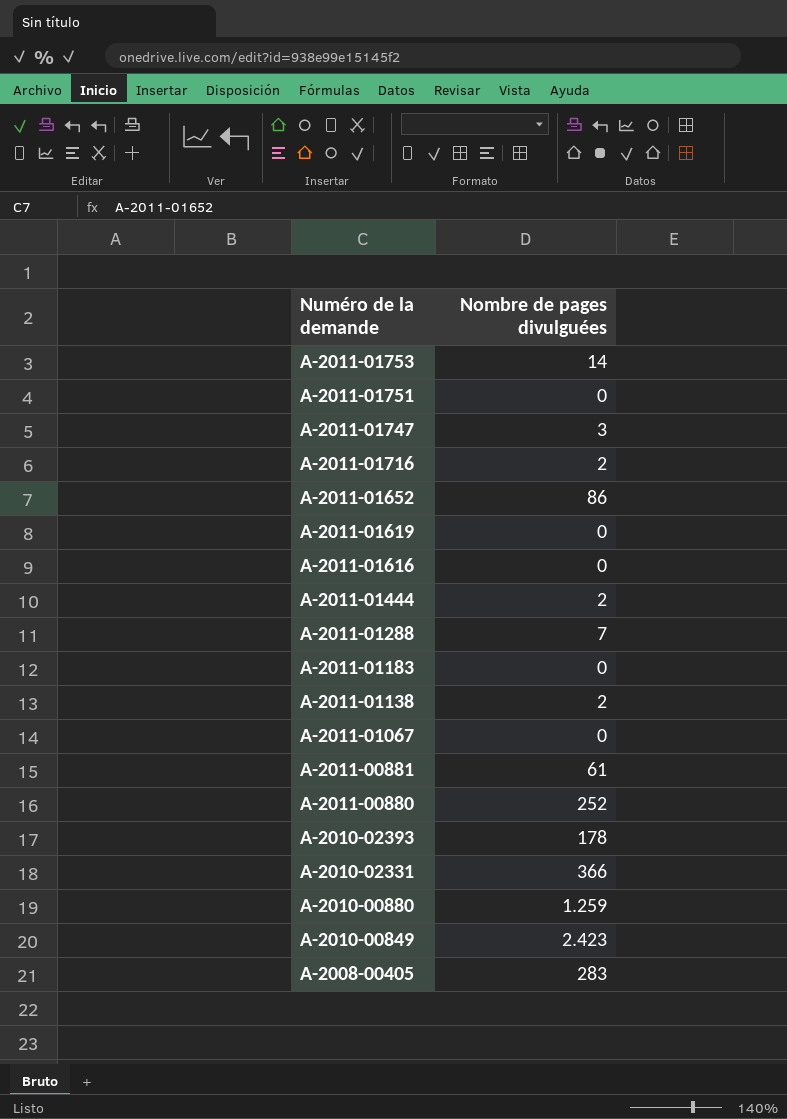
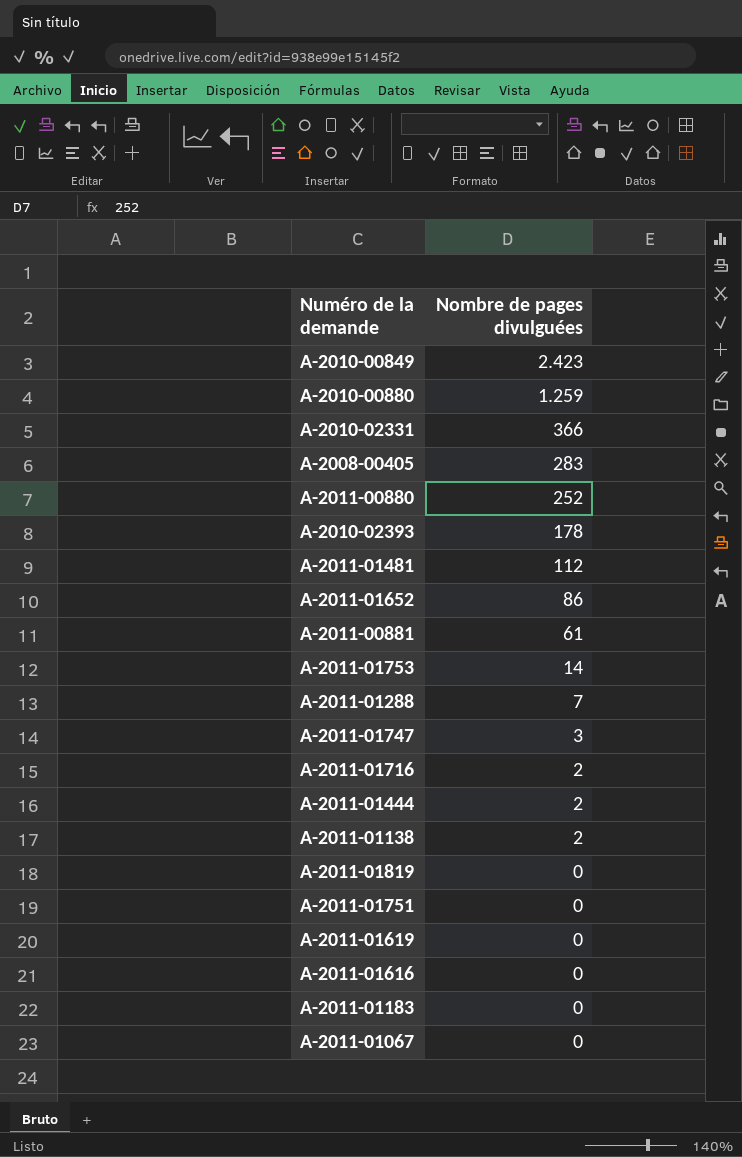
row order: Numéro de la demande descending -> Nombre de pages divulguées descending
row A-2011-01481: none -> 112
row A-2011-01819: none -> 0

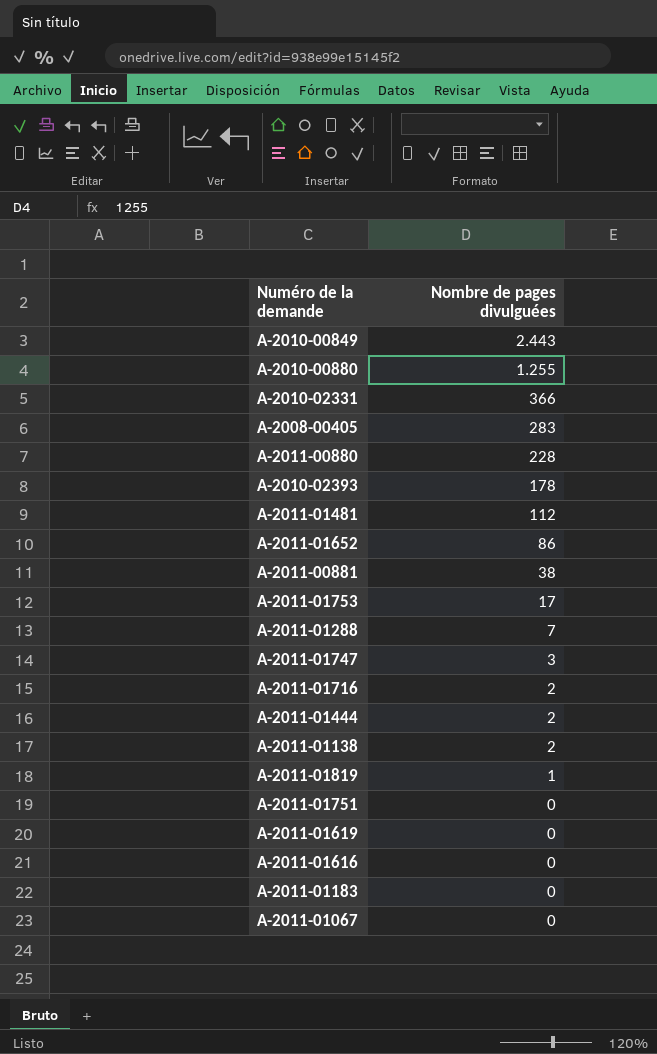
A-2010-00849 | Nombre de pages divulguées: 2.423 -> 2.443
A-2010-00880 | Nombre de pages divulguées: 1.259 -> 1.255
A-2011-00880 | Nombre de pages divulguées: 252 -> 228
A-2011-00881 | Nombre de pages divulguées: 61 -> 38
A-2011-01753 | Nombre de pages divulguées: 14 -> 17
A-2011-01819 | Nombre de pages divulguées: 0 -> 1

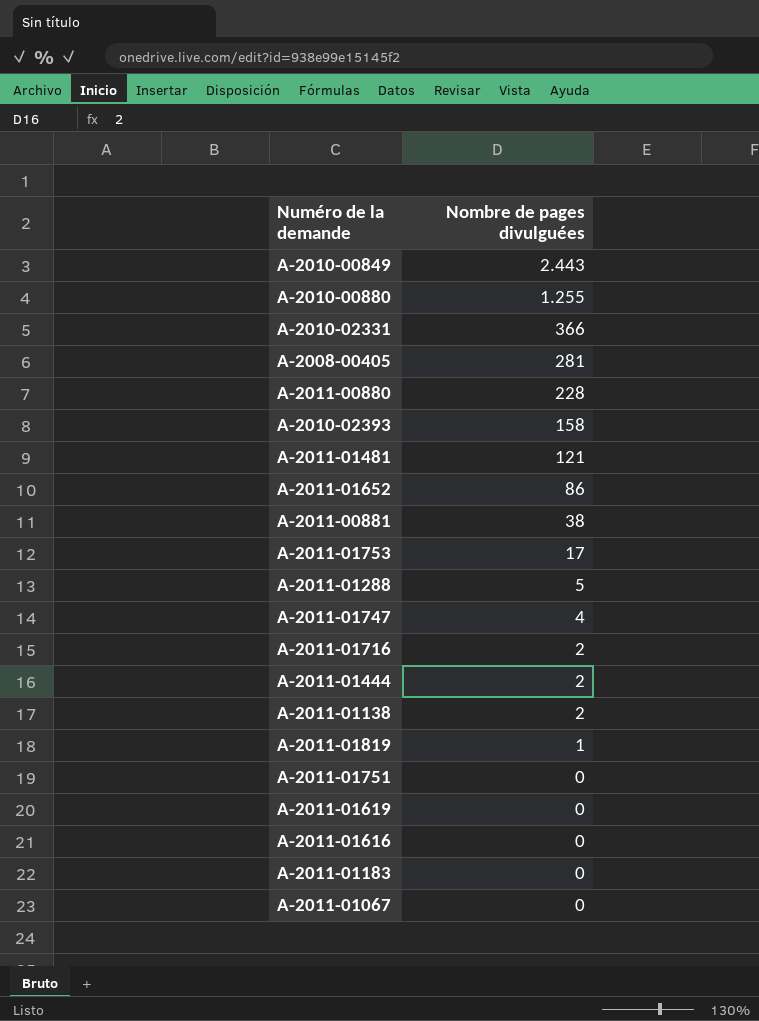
A-2008-00405 | Nombre de pages divulguées: 283 -> 281
A-2010-02393 | Nombre de pages divulguées: 178 -> 158
A-2011-01481 | Nombre de pages divulguées: 112 -> 121
A-2011-01288 | Nombre de pages divulguées: 7 -> 5
A-2011-01747 | Nombre de pages divulguées: 3 -> 4

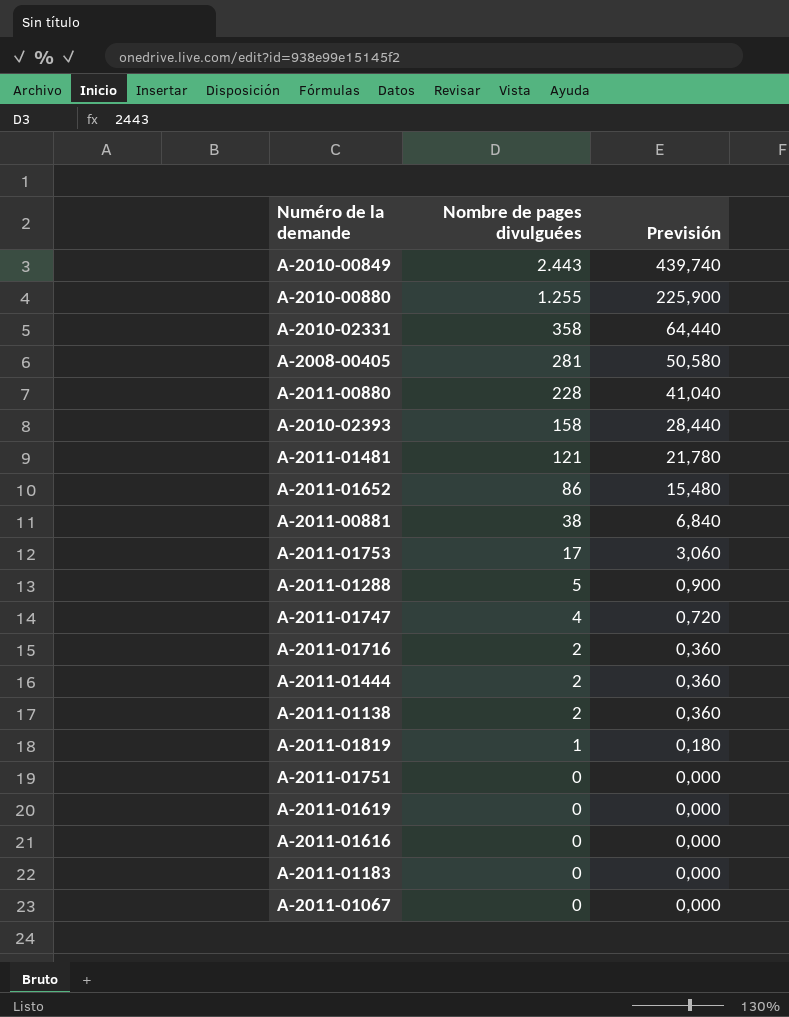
column Previsión | formula: none -> [Nombre de pages divulguées] * 0,18
A-2010-02331 | Nombre de pages divulguées: 366 -> 358

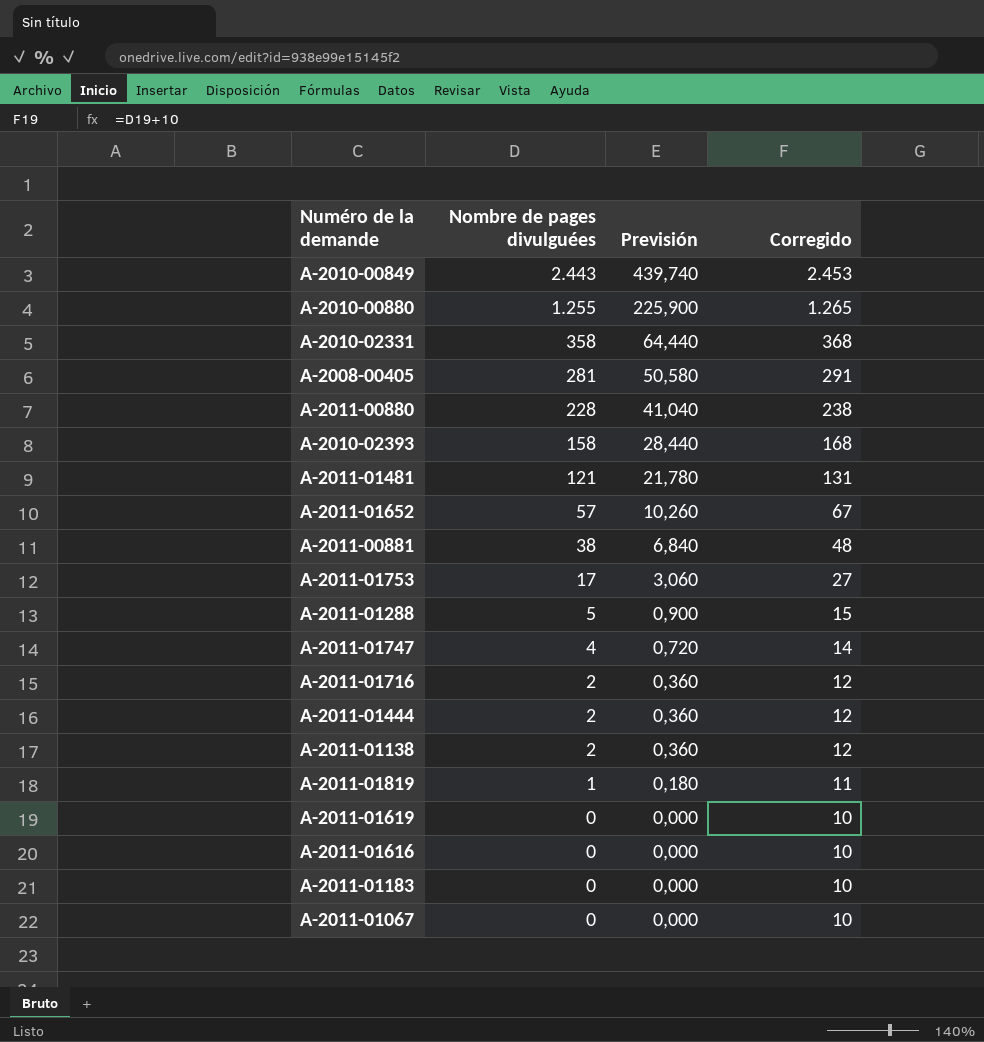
column Corregido | formula: none -> [Nombre de pages divulguées] + 10
row A-2011-01751: 0 | 0,000 -> none
A-2011-01652 | Nombre de pages divulguées: 86 -> 57
A-2011-01652 | Previsión: 15,480 -> 10,260

